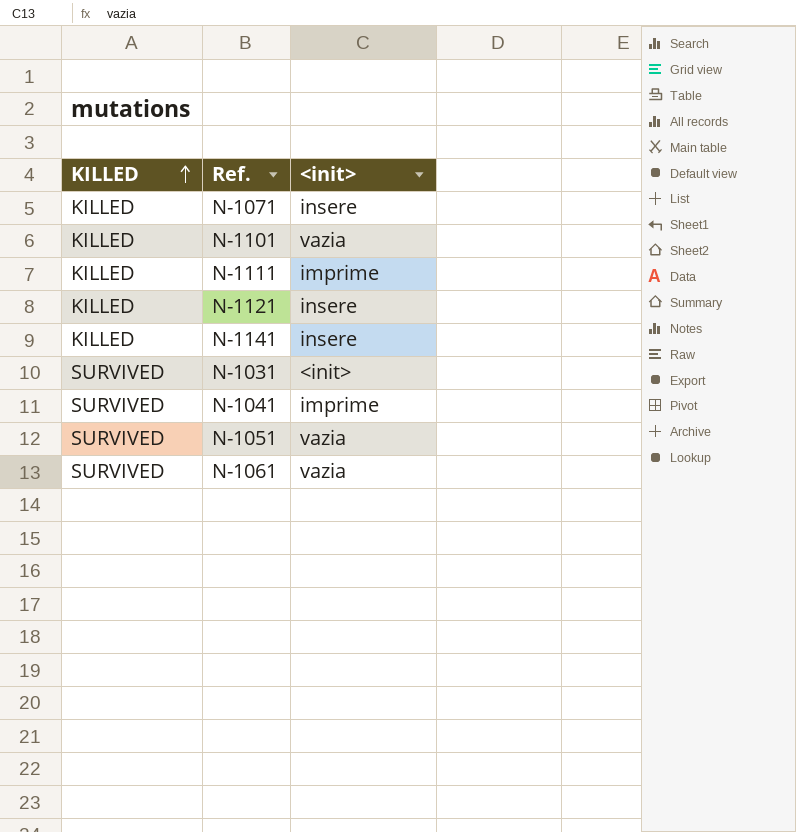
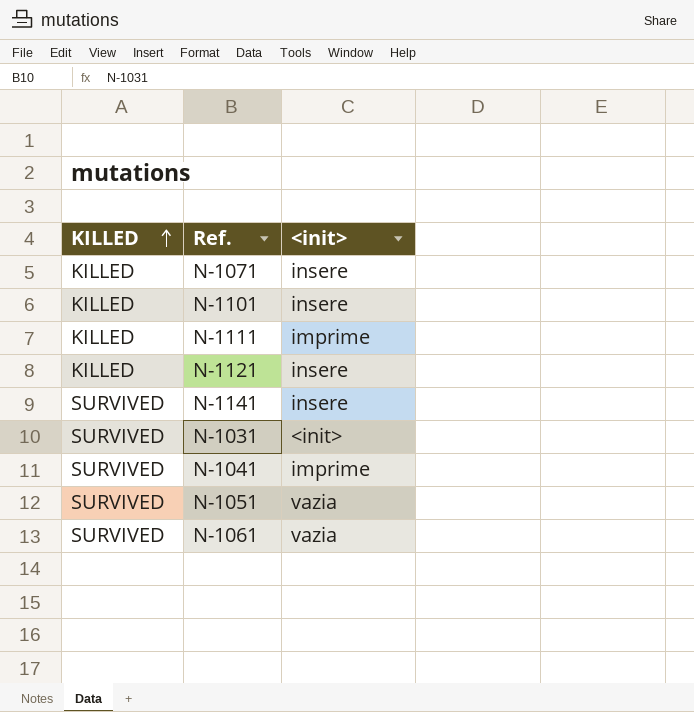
N-1101 | <init>: vazia -> insere
N-1141 | KILLED: KILLED -> SURVIVED

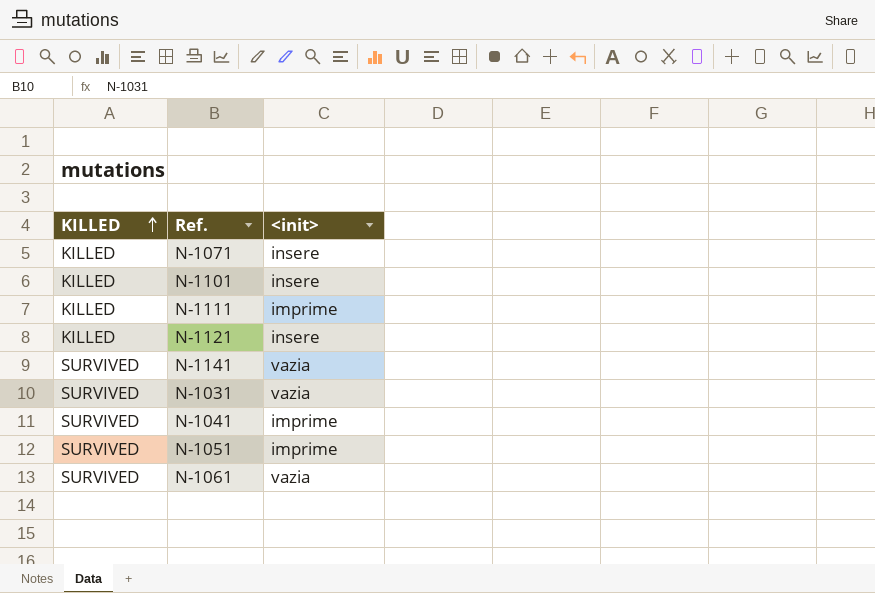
N-1141 | <init>: insere -> vazia
N-1031 | <init>: <init> -> vazia
N-1051 | <init>: vazia -> imprime

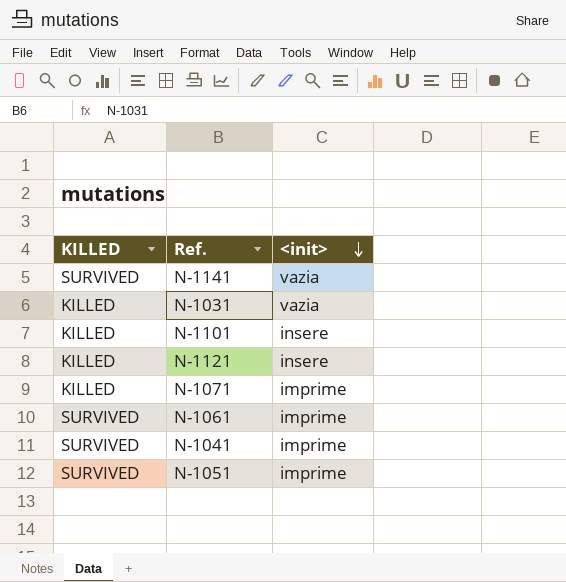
row order: KILLED ascending -> <init> descending
row N-1111: KILLED | imprime -> none
N-1031 | KILLED: SURVIVED -> KILLED
N-1071 | <init>: insere -> imprime
N-1061 | <init>: vazia -> imprime

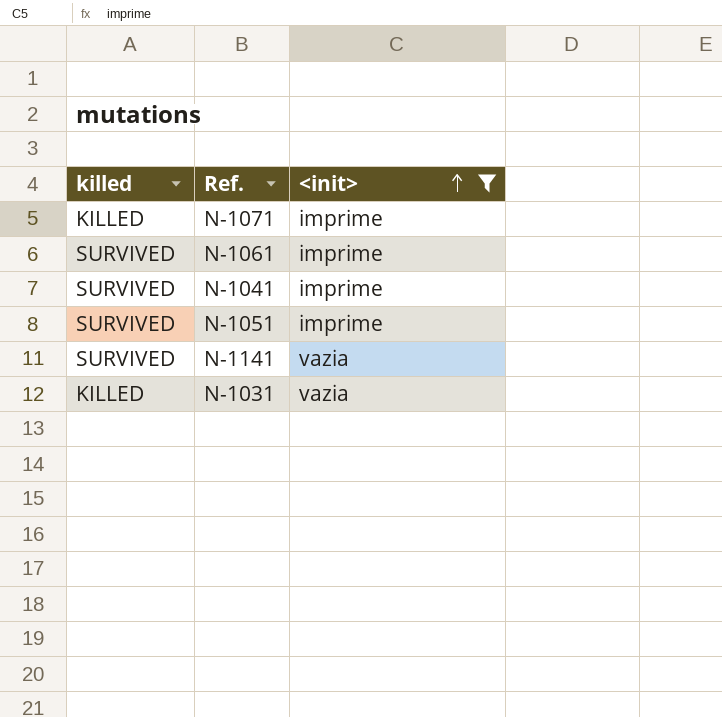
filter: none -> <init> != insere
row order: <init> descending -> <init> ascending
column name: KILLED -> killed

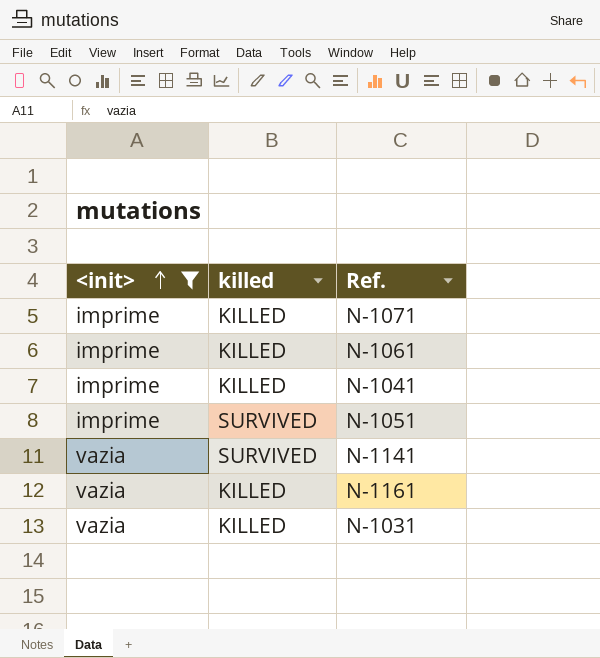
column <init> | position: 3 -> 1
N-1061 | killed: SURVIVED -> KILLED
N-1041 | killed: SURVIVED -> KILLED
row N-1161: none -> vazia | KILLED

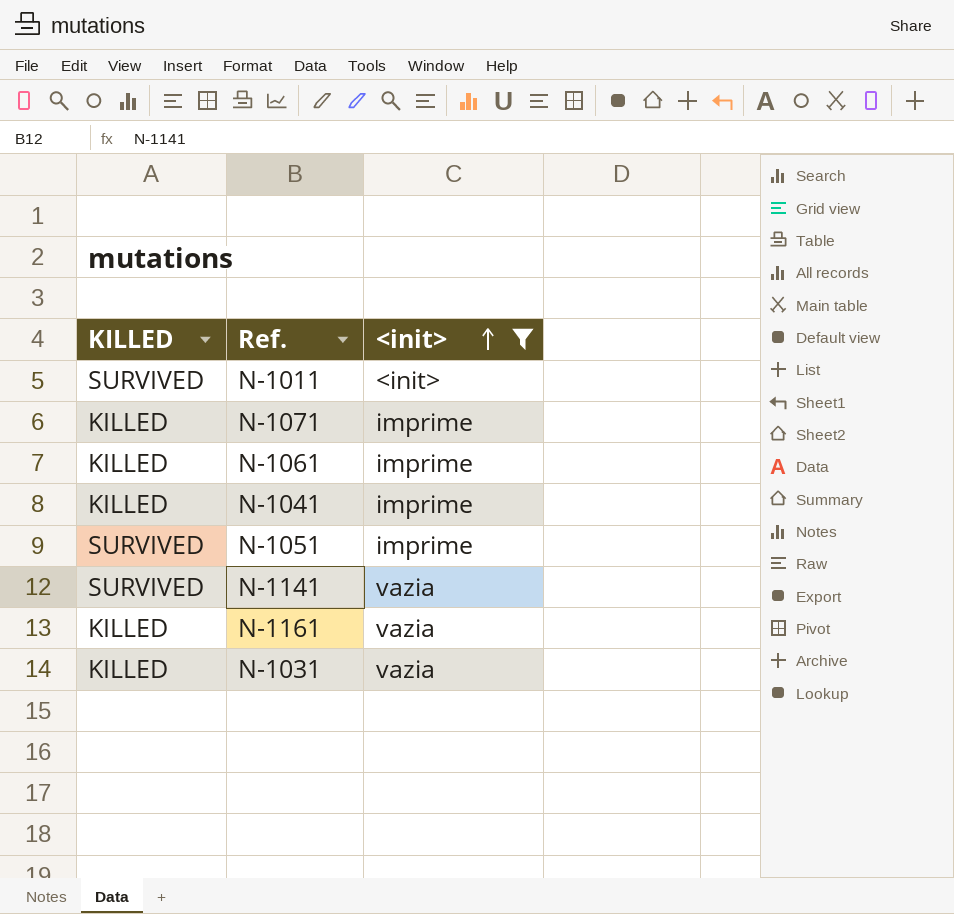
column name: killed -> KILLED
column <init> | position: 1 -> 3
row N-1011: none -> SURVIVED | <init>

